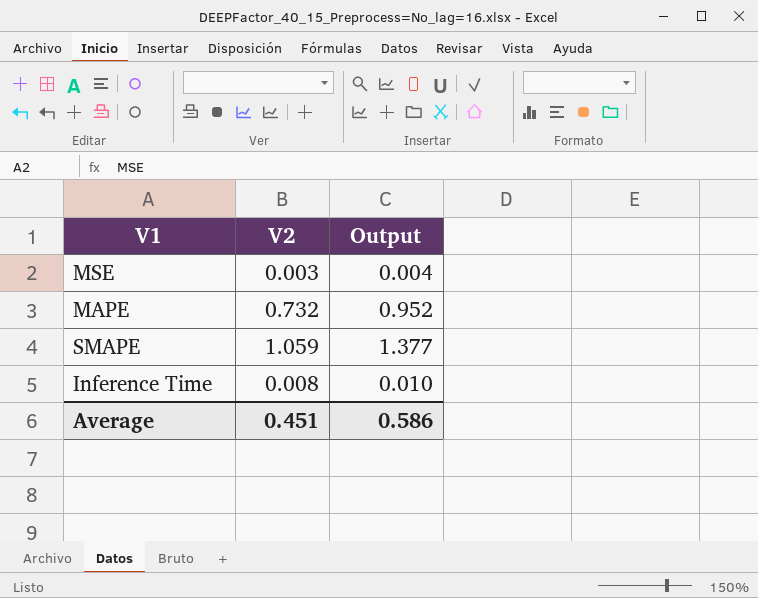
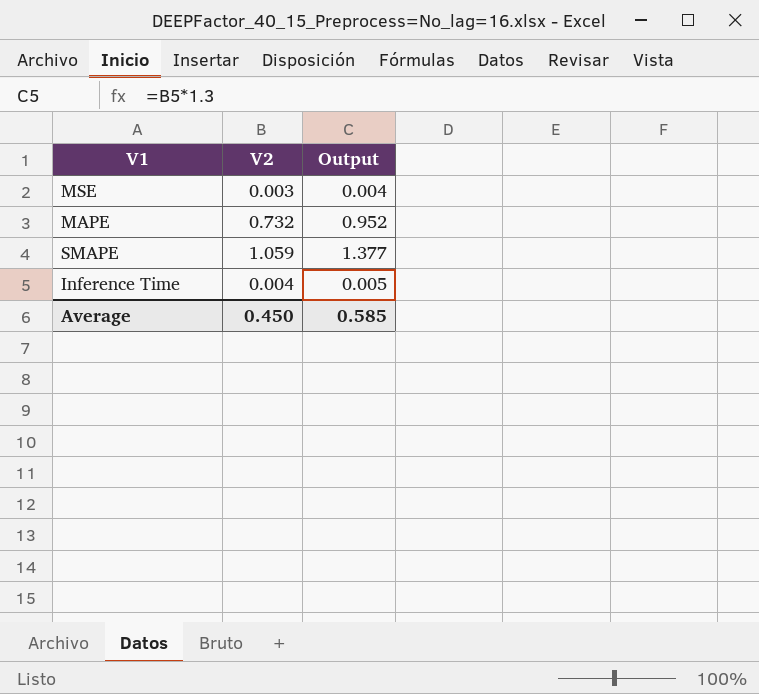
Inference Time | V2: 0.008 -> 0.004
Inference Time | Output: 0.010 -> 0.005
Average | V2: 0.451 -> 0.450
Average | Output: 0.586 -> 0.585

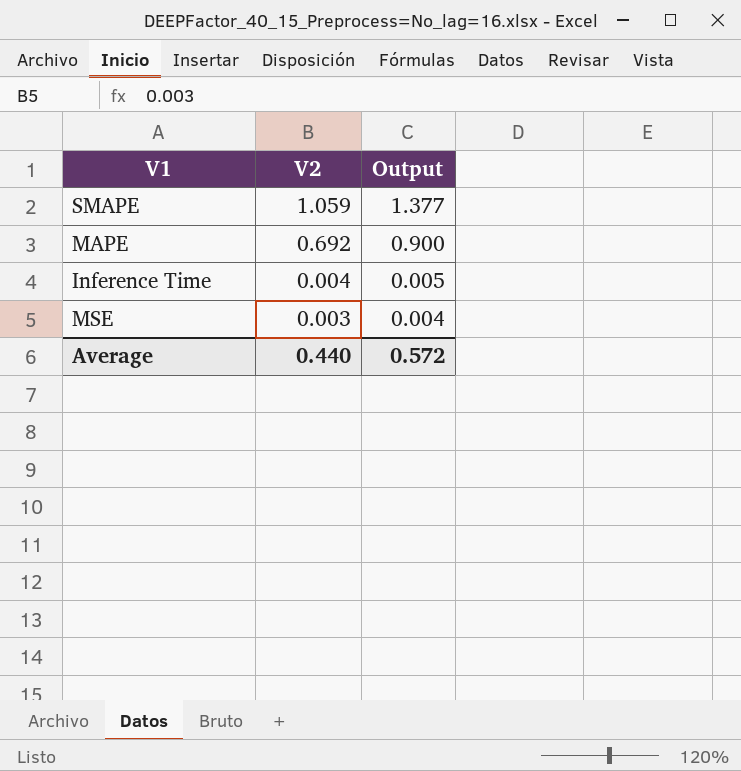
row order: none -> V2 descending
MAPE | V2: 0.732 -> 0.692
MAPE | Output: 0.952 -> 0.900
Average | V2: 0.450 -> 0.440
Average | Output: 0.585 -> 0.572

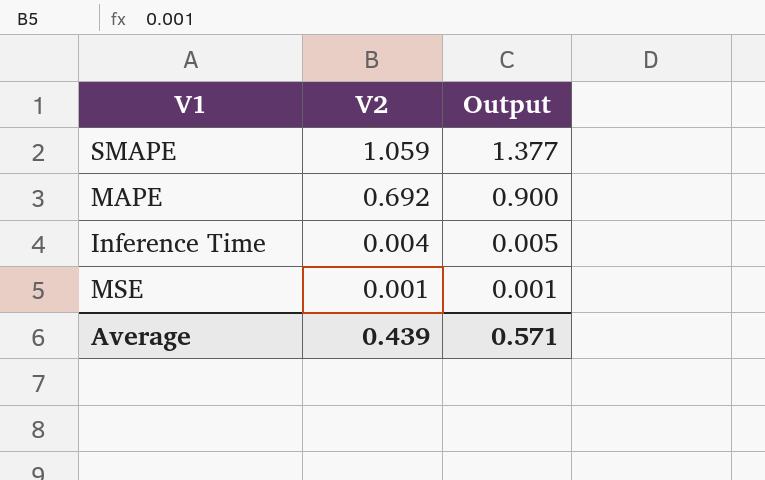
MSE | V2: 0.003 -> 0.001
MSE | Output: 0.004 -> 0.001
Average | V2: 0.440 -> 0.439
Average | Output: 0.572 -> 0.571

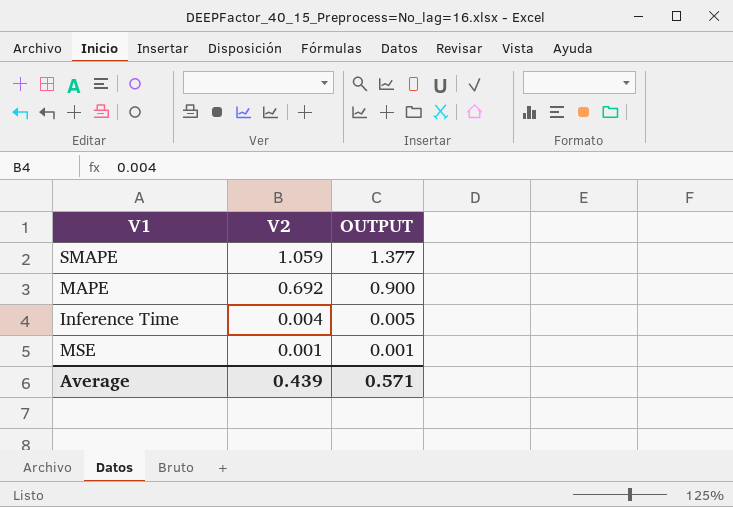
column name: Output -> OUTPUT

